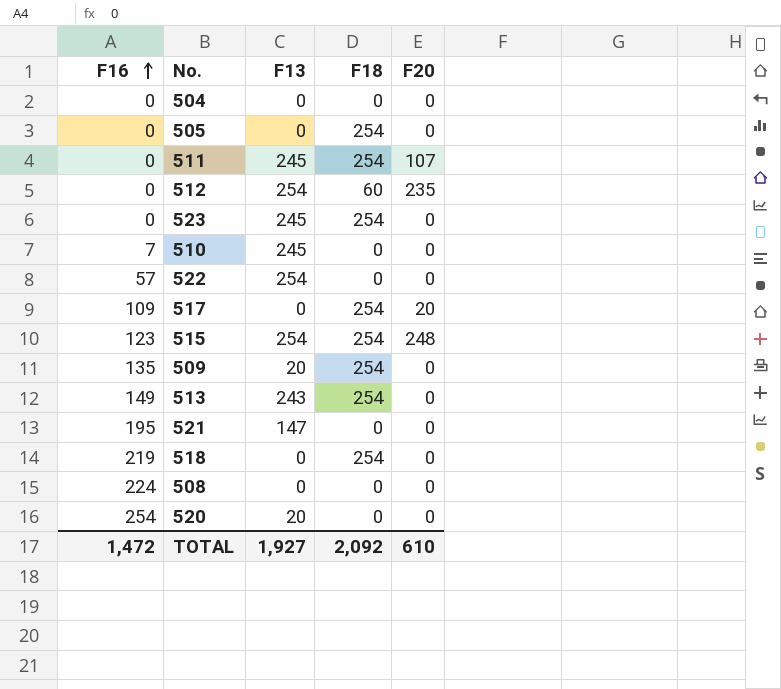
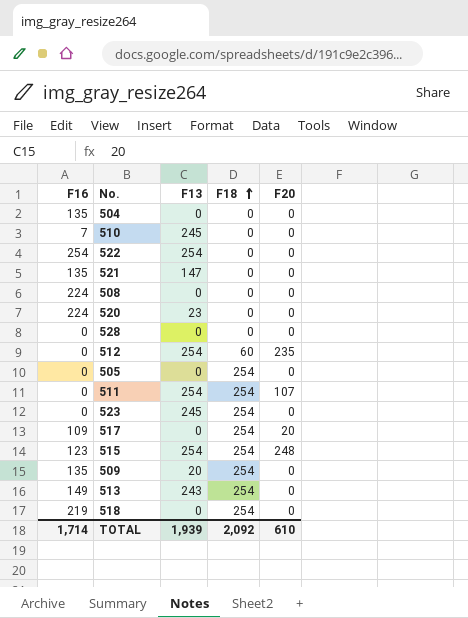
row order: F16 ascending -> F18 ascending
504 | F16: 0 -> 135
522 | F16: 57 -> 254
521 | F16: 195 -> 135
520 | F16: 254 -> 224
520 | F13: 20 -> 23
row 528: none -> 0 | 0 | 0 | 0
511 | F13: 245 -> 254
TOTAL | F16: 1,472 -> 1,714
TOTAL | F13: 1,927 -> 1,939

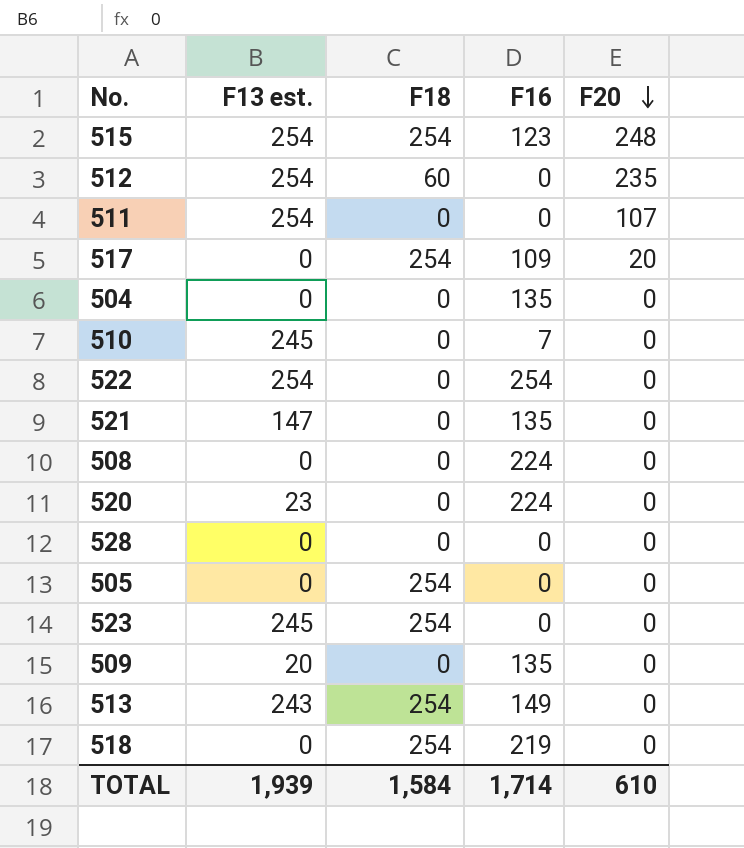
row order: F18 ascending -> F20 descending
column name: F13 -> F13 est.
column F16 | position: 1 -> 4
511 | F18: 254 -> 0
509 | F18: 254 -> 0
TOTAL | F18: 2,092 -> 1,584

